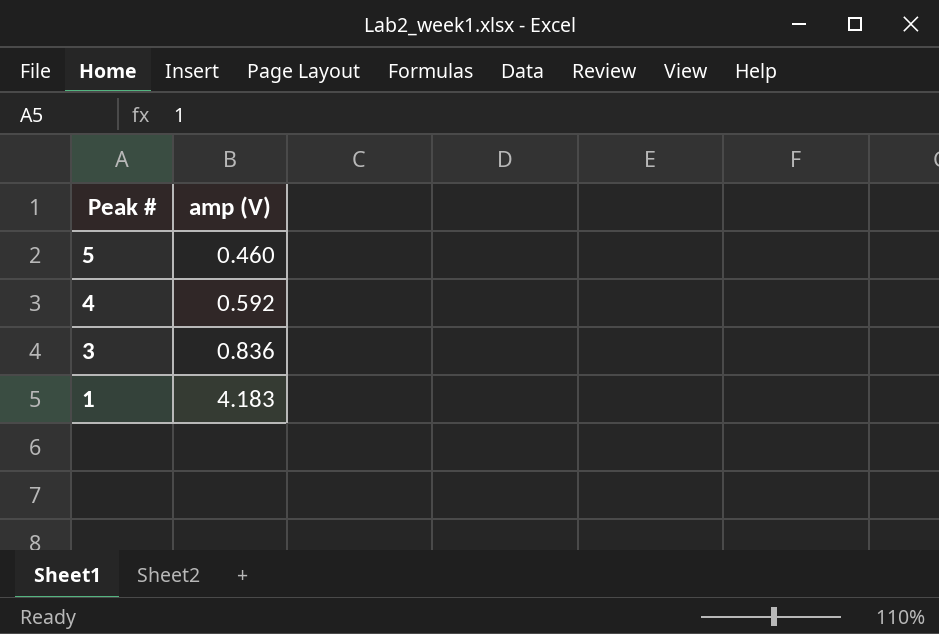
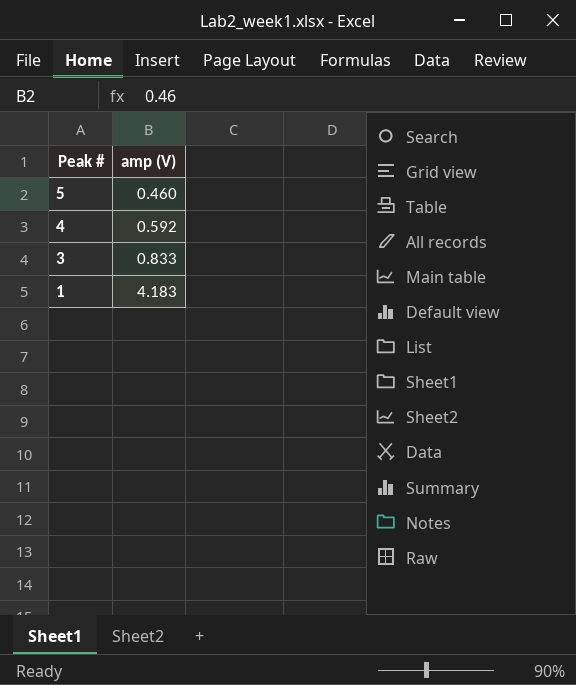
3 | amp (V): 0.836 -> 0.833

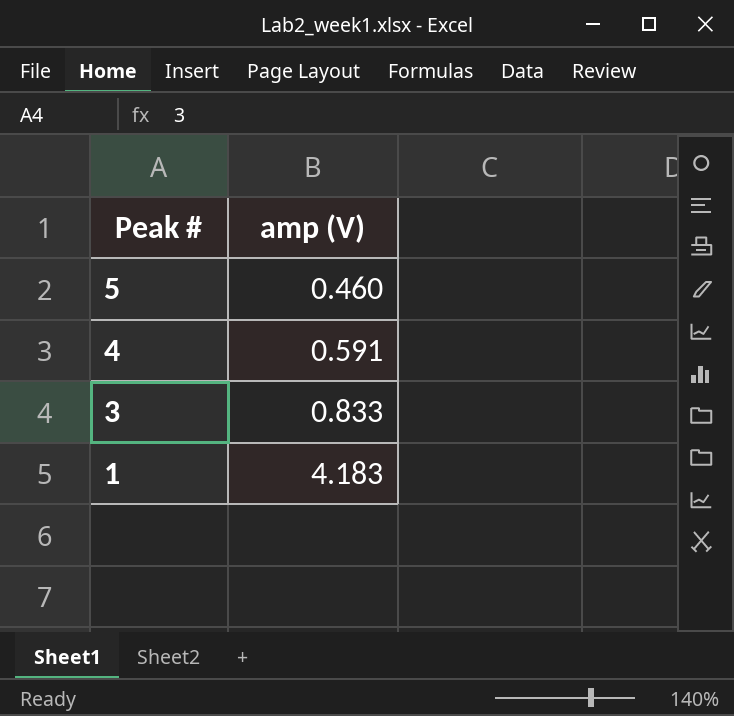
4 | amp (V): 0.592 -> 0.591

